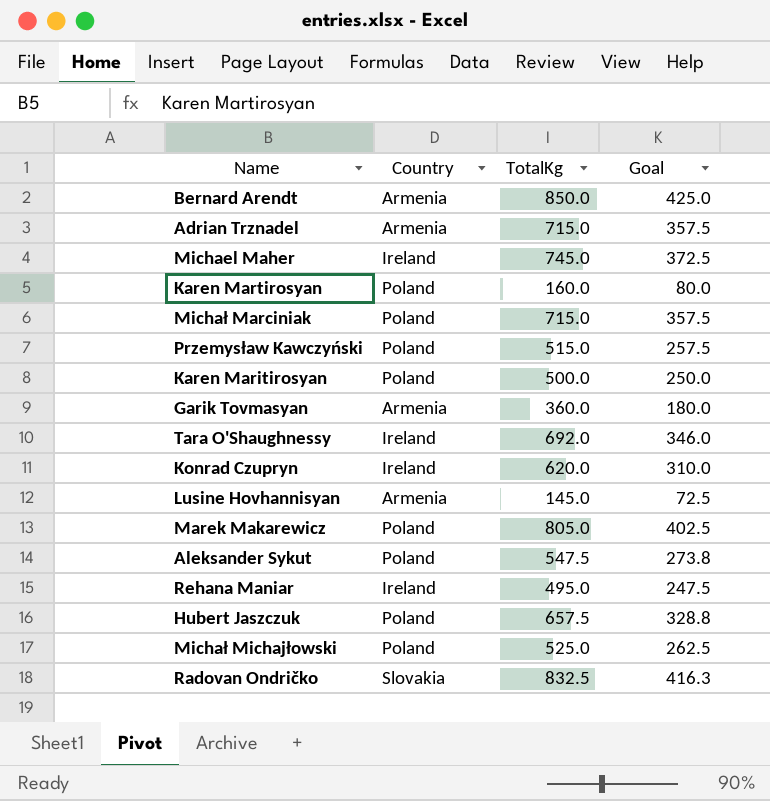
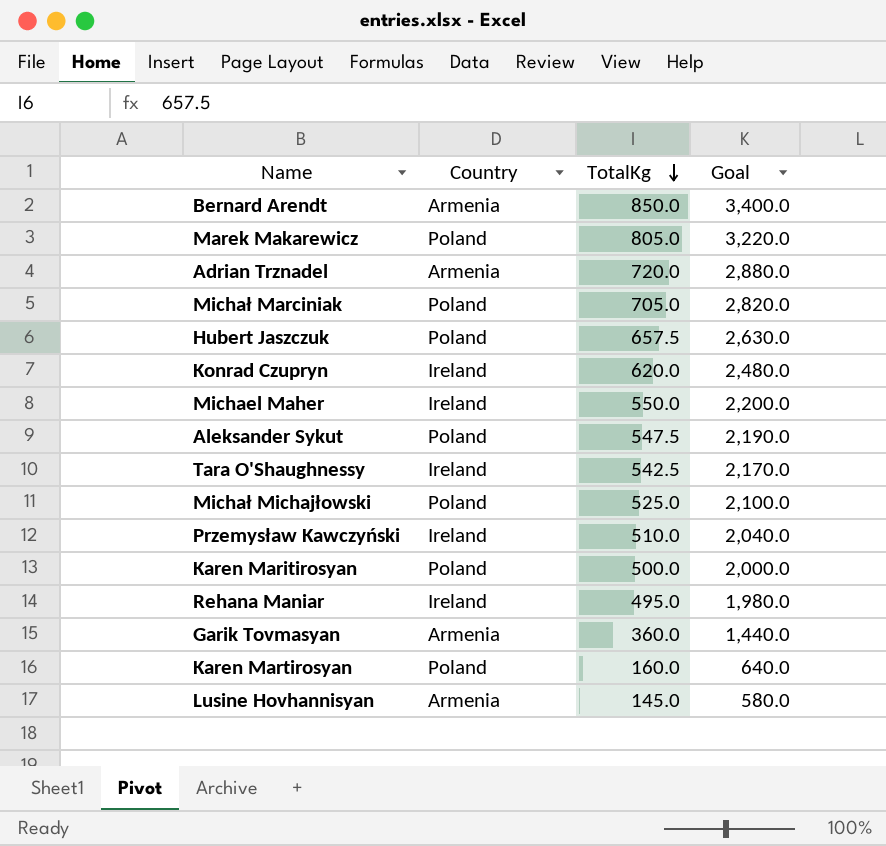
row order: none -> TotalKg descending
column Goal | formula: [TotalKg] * 0.5 -> [TotalKg] * 4
row Radovan Ondričko: Slovakia | 832.5 | 416.3 -> none
Adrian Trznadel | TotalKg: 715.0 -> 720.0
Michał Marciniak | TotalKg: 715.0 -> 705.0
Michael Maher | TotalKg: 745.0 -> 550.0
Tara O'Shaughnessy | TotalKg: 692.0 -> 542.5
Przemysław Kawczyński | Country: Poland -> Ireland
Przemysław Kawczyński | TotalKg: 515.0 -> 510.0

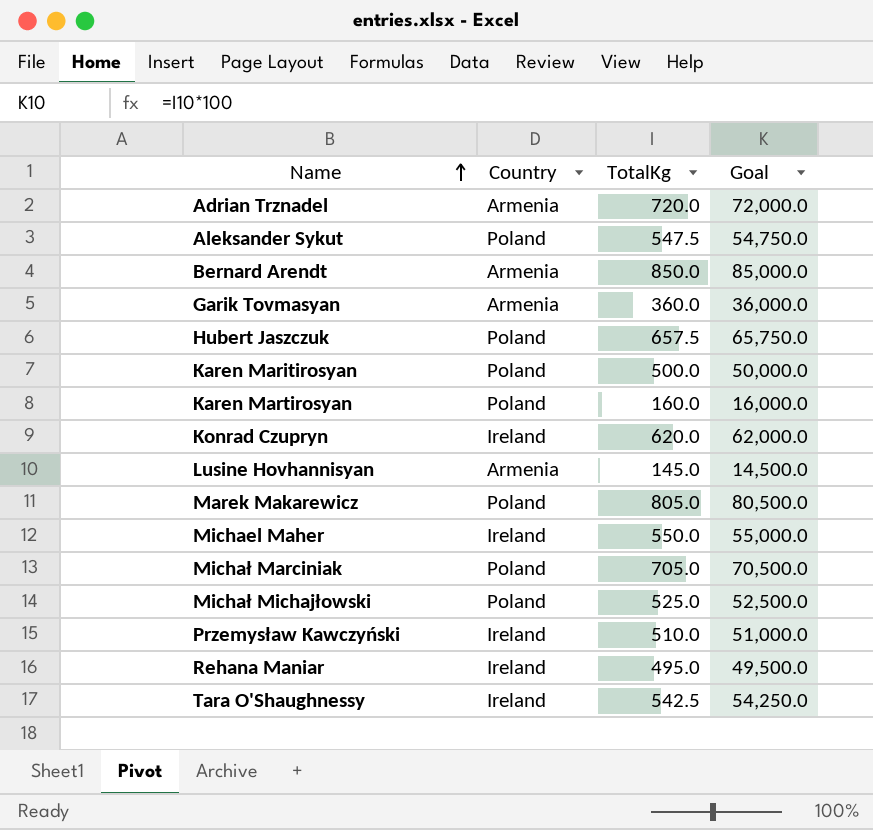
row order: TotalKg descending -> Name ascending
column Goal | formula: [TotalKg] * 4 -> [TotalKg] * 100

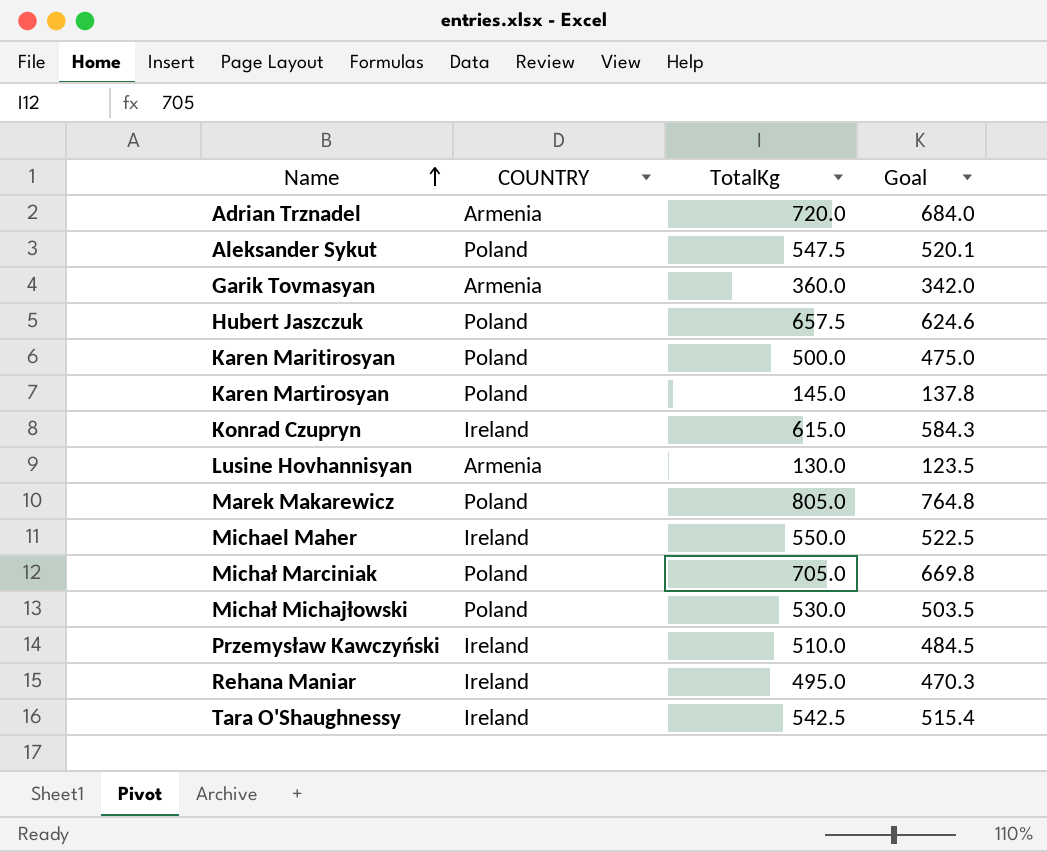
column name: Country -> COUNTRY
column Goal | formula: [TotalKg] * 100 -> [TotalKg] * 0.95
row Bernard Arendt: Armenia | 850.0 | 85,000.0 -> none
Karen Martirosyan | TotalKg: 160.0 -> 145.0
Konrad Czupryn | TotalKg: 620.0 -> 615.0
Lusine Hovhannisyan | TotalKg: 145.0 -> 130.0
Michał Michajłowski | TotalKg: 525.0 -> 530.0

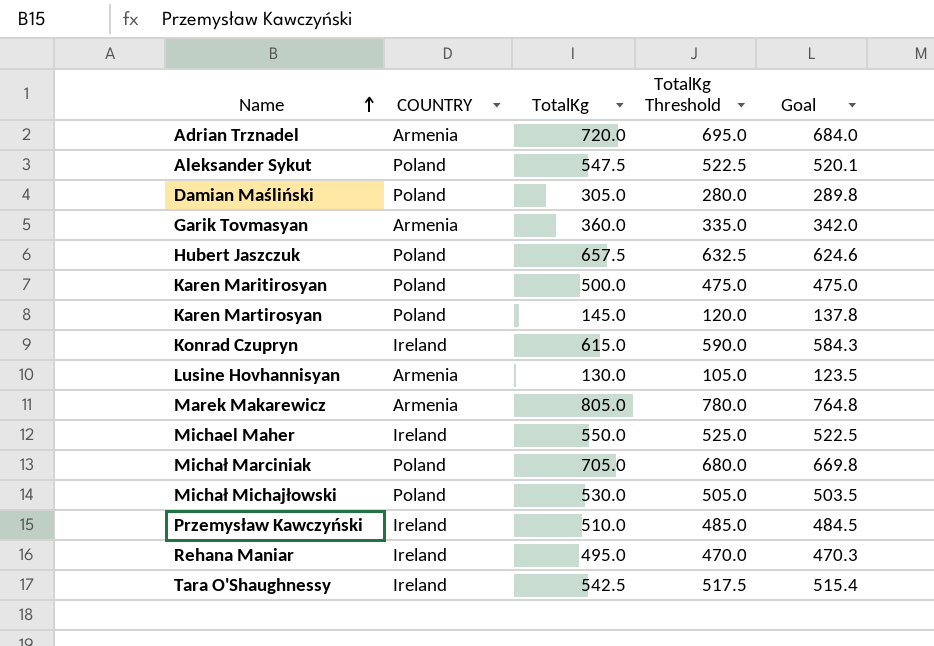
column TotalKg Threshold | formula: none -> [TotalKg] - 25
row Damian Maśliński: none -> Poland | 305.0 | 280.0 | 289.8
Marek Makarewicz | COUNTRY: Poland -> Armenia

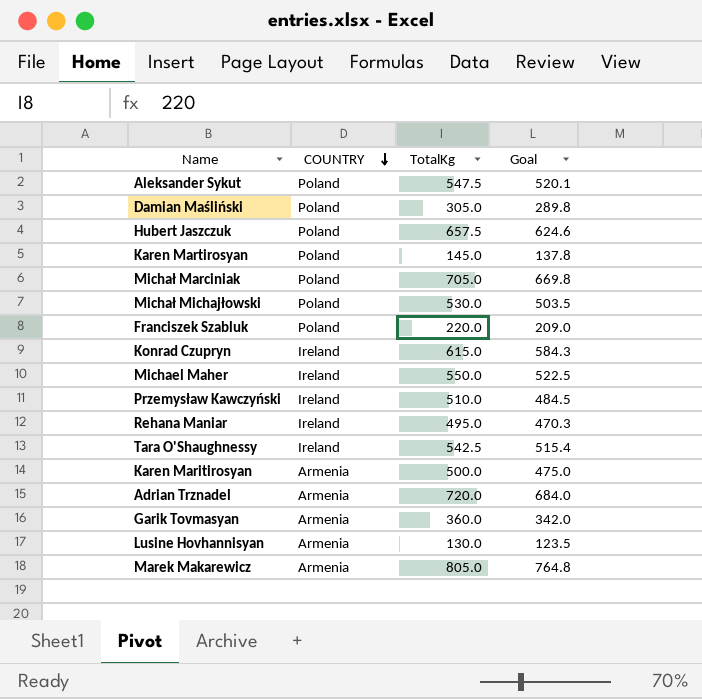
row order: Name ascending -> COUNTRY descending
column TotalKg Threshold | formula: [TotalKg] - 25 -> none
row Franciszek Szabluk: none -> Poland | 220.0 | 209.0
Karen Maritirosyan | COUNTRY: Poland -> Armenia

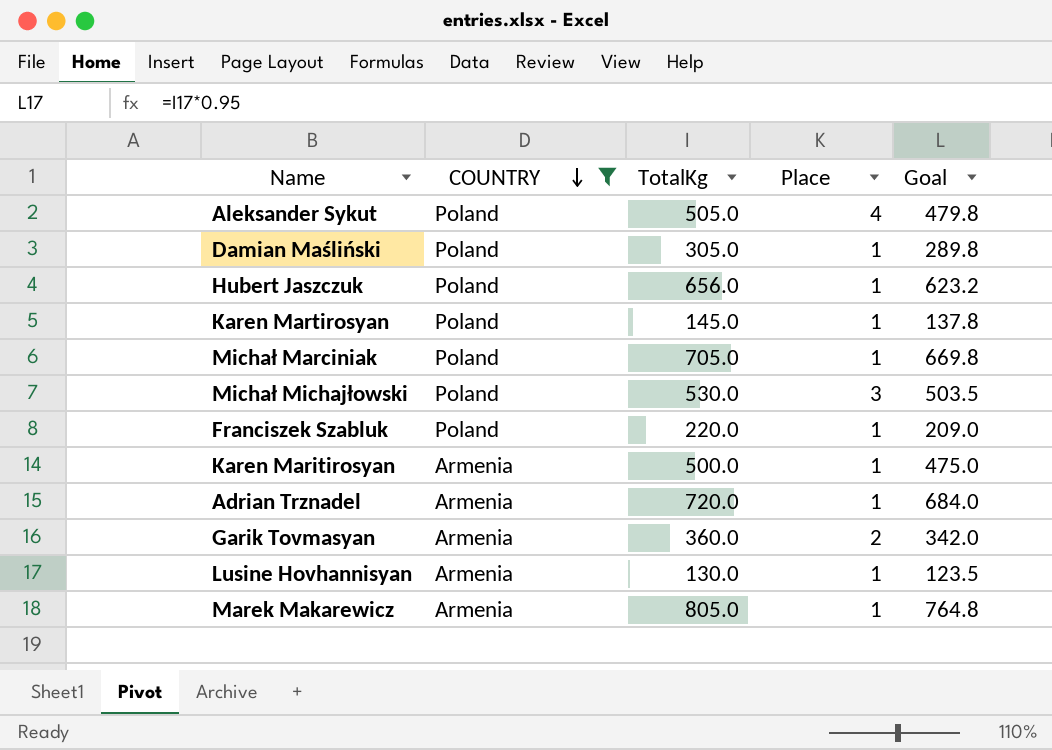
filter: none -> COUNTRY != Ireland
column Place | position: none -> 4
Aleksander Sykut | TotalKg: 547.5 -> 505.0
Aleksander Sykut | Goal: 520.1 -> 479.8
Hubert Jaszczuk | TotalKg: 657.5 -> 656.0
Hubert Jaszczuk | Goal: 624.6 -> 623.2

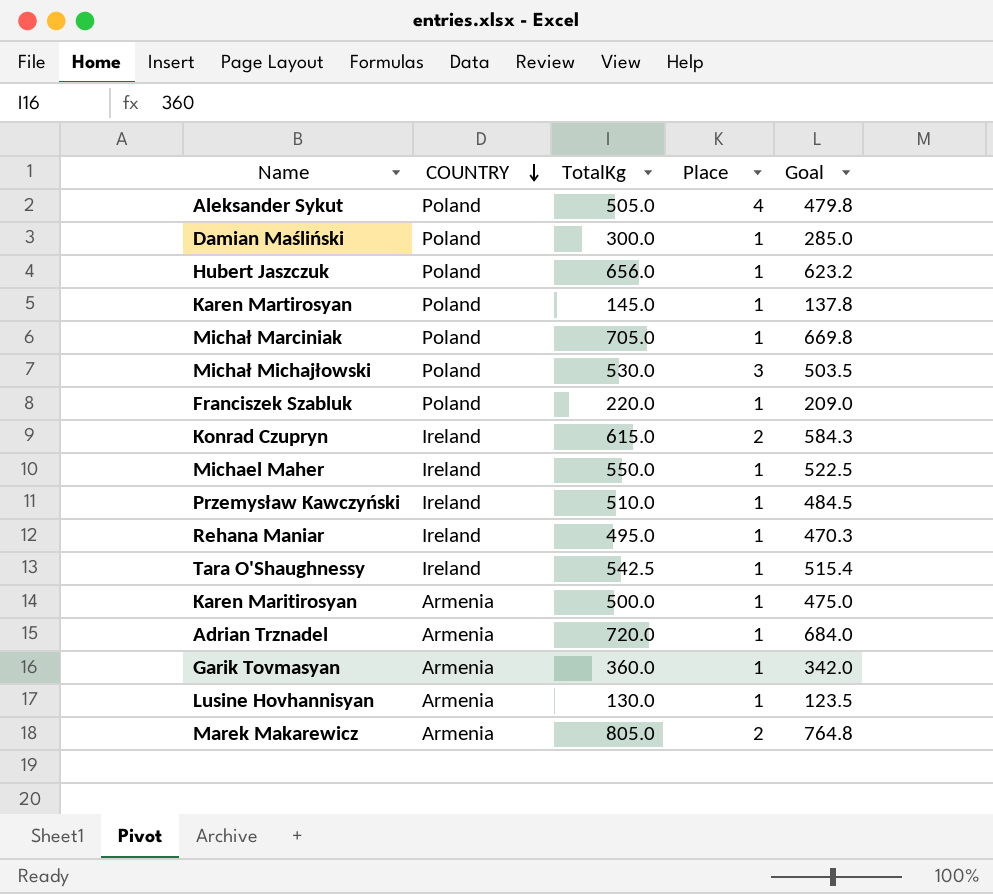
filter: COUNTRY != Ireland -> none
Damian Maśliński | TotalKg: 305.0 -> 300.0
Damian Maśliński | Goal: 289.8 -> 285.0
Garik Tovmasyan | Place: 2 -> 1
Marek Makarewicz | Place: 1 -> 2

